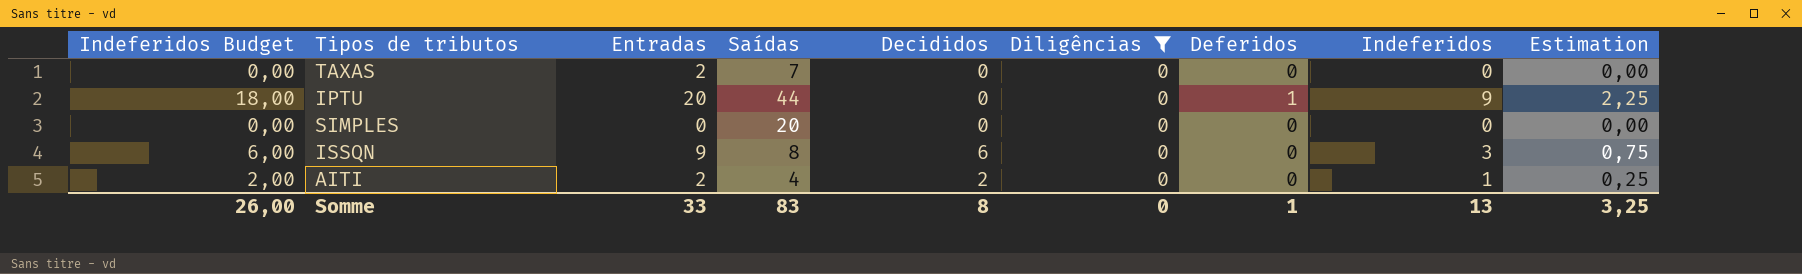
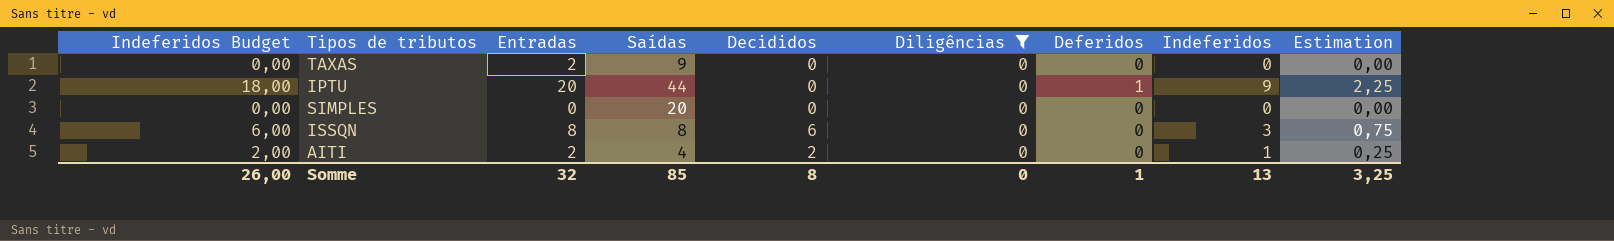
TAXAS | Saídas: 7 -> 9
ISSQN | Entradas: 9 -> 8
Somme | Entradas: 33 -> 32
Somme | Saídas: 83 -> 85

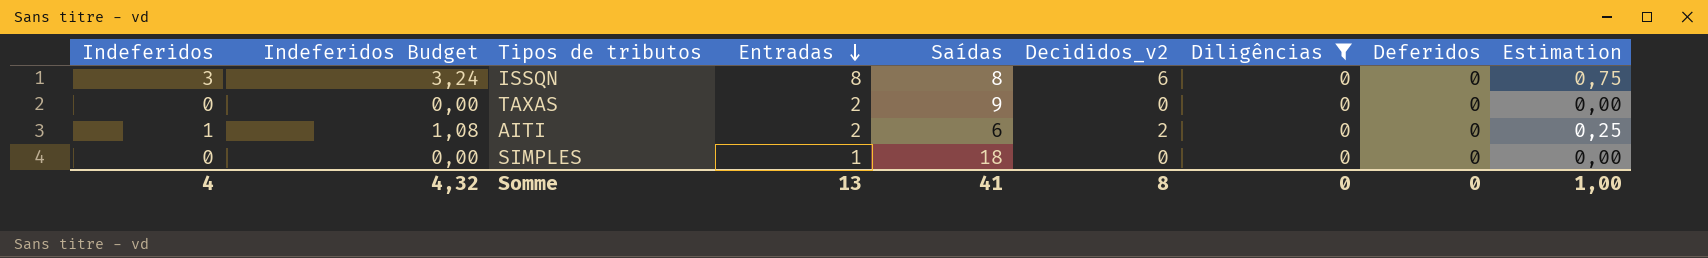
row order: none -> Entradas descending
column Indeferidos | position: 8 -> 1
column Indeferidos Budget | formula: [Indeferidos] * 2 -> [Indeferidos] * 1,08
column name: Decididos -> Decididos_v2
row IPTU: 18,00 | 20 | 44 | 0 | 0 | 1 | 9 | 2,25 -> none
AITI | Saídas: 4 -> 6
SIMPLES | Entradas: 0 -> 1
SIMPLES | Saídas: 20 -> 18
Somme | Indeferidos: 13 -> 4
Somme | Indeferidos Budget: 26,00 -> 4,32
Somme | Entradas: 32 -> 13
Somme | Saídas: 85 -> 41
Somme | Deferidos: 1 -> 0
Somme | Estimation: 3,25 -> 1,00

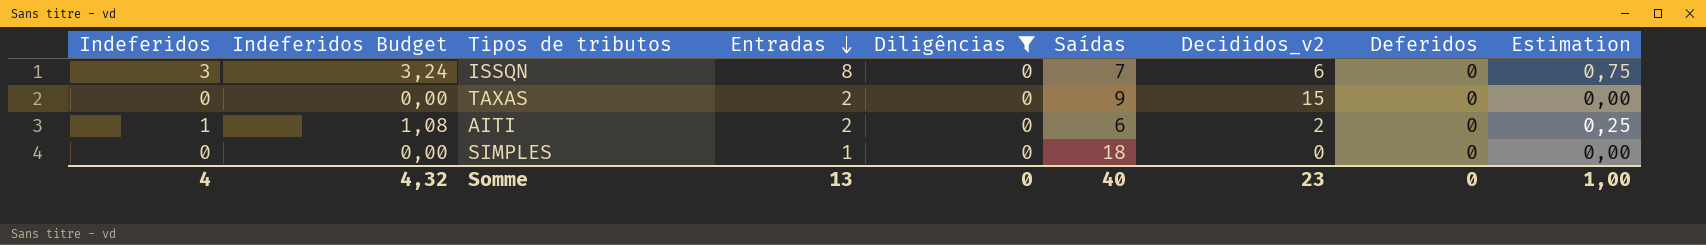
column Diligências | position: 7 -> 5
ISSQN | Saídas: 8 -> 7
TAXAS | Decididos_v2: 0 -> 15
Somme | Saídas: 41 -> 40
Somme | Decididos_v2: 8 -> 23

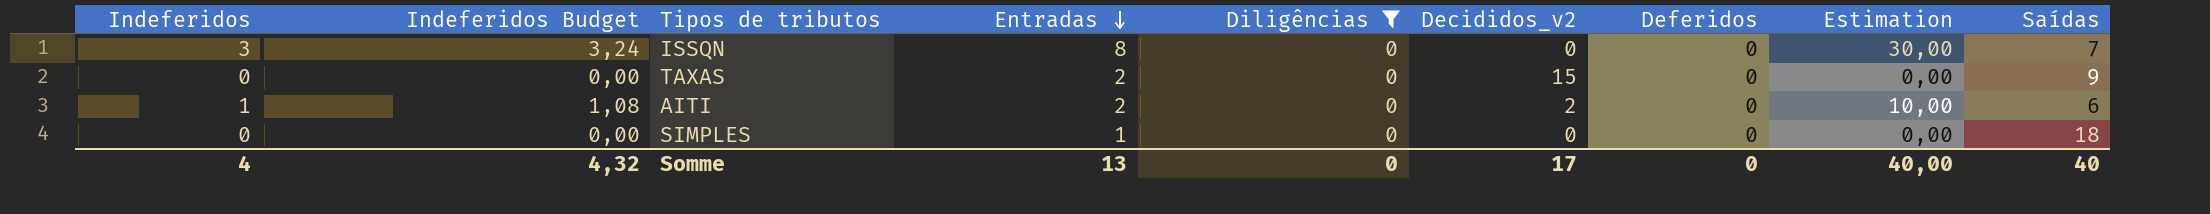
column Estimation | formula: [Indeferidos] * 0,25 -> [Indeferidos] * 10
column Saídas | position: 6 -> 9
ISSQN | Decididos_v2: 6 -> 0
Somme | Decididos_v2: 23 -> 17
Somme | Estimation: 1,00 -> 40,00

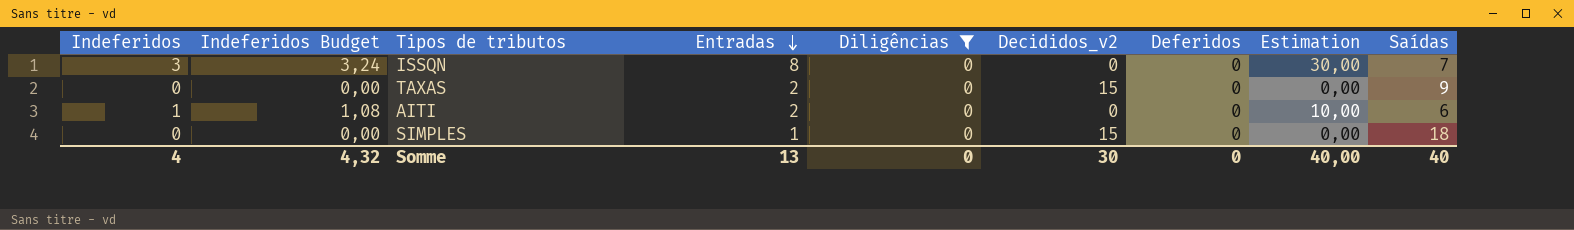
AITI | Decididos_v2: 2 -> 0
SIMPLES | Decididos_v2: 0 -> 15
Somme | Decididos_v2: 17 -> 30

